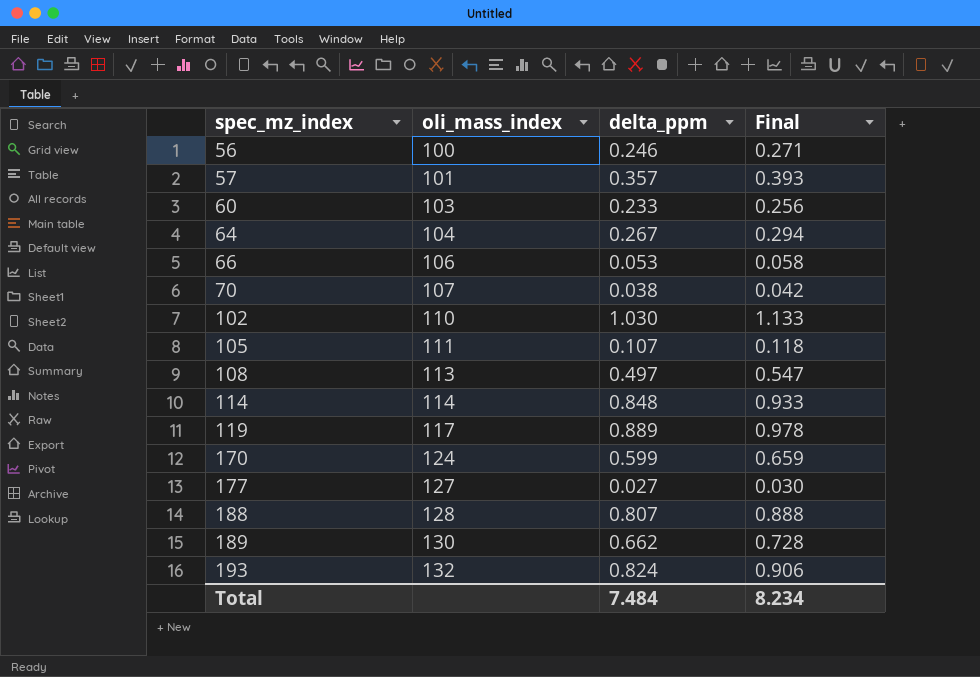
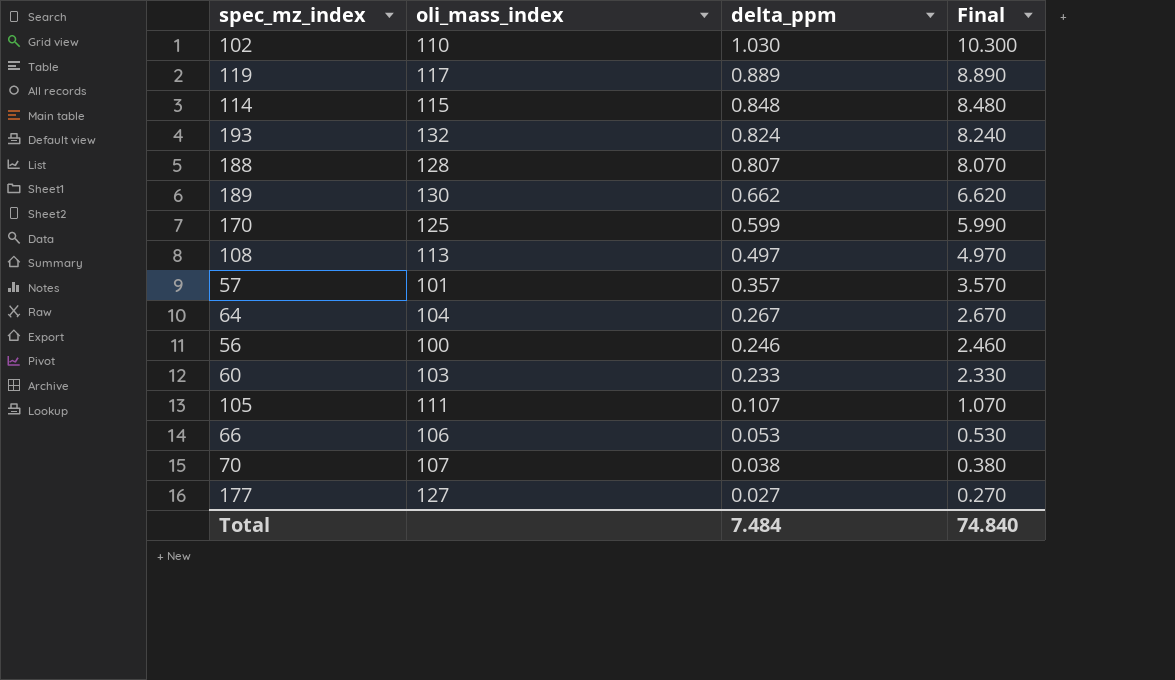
row order: spec_mz_index ascending -> delta_ppm descending
column Final | formula: [delta_ppm] * 1.1 -> [delta_ppm] * 10
114 | oli_mass_index: 114 -> 115
170 | oli_mass_index: 124 -> 125
Total | Final: 8.234 -> 74.840

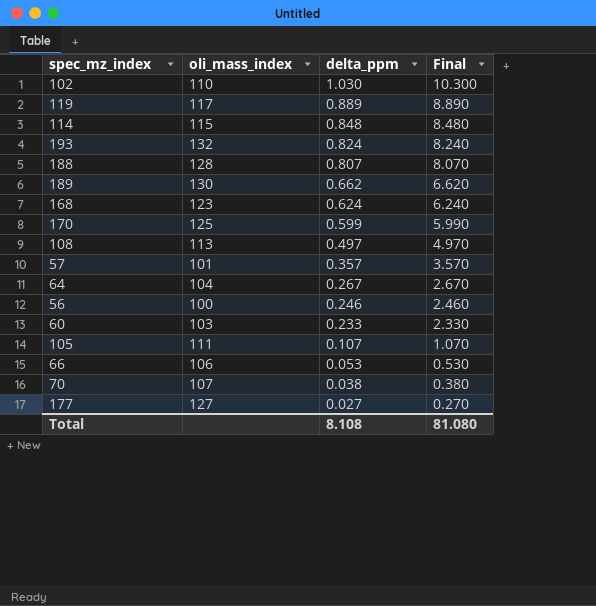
row 168: none -> 123 | 0.624 | 6.240
Total | delta_ppm: 7.484 -> 8.108
Total | Final: 74.840 -> 81.080

